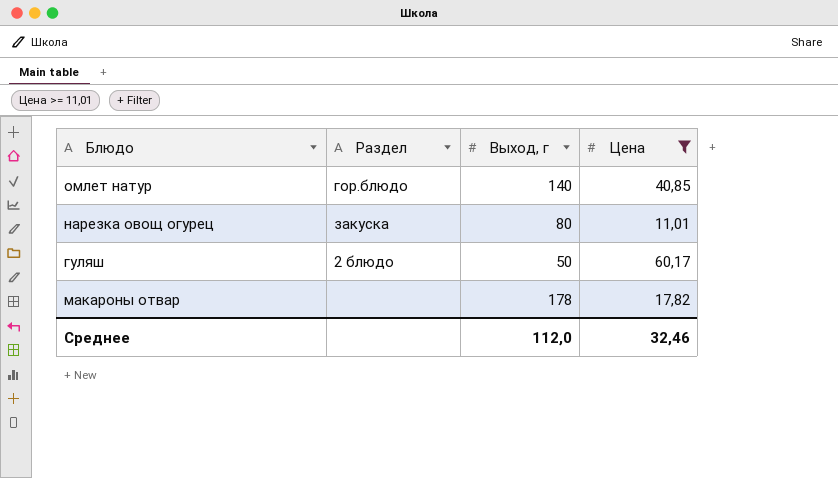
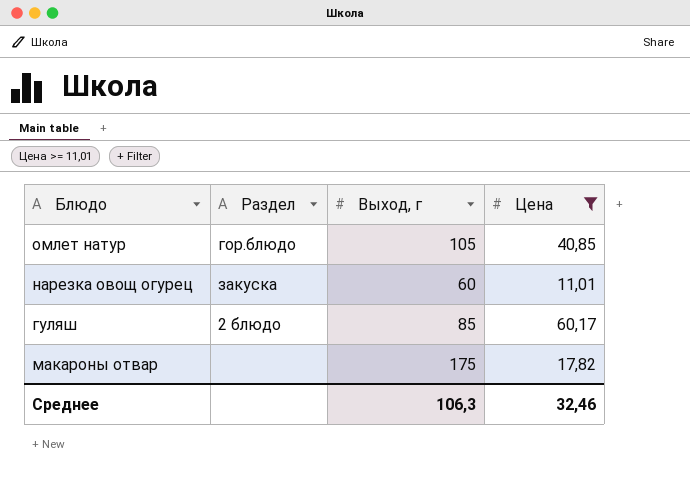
омлет натур | Выход, г: 140 -> 105
нарезка овощ огурец | Выход, г: 80 -> 60
гуляш | Выход, г: 50 -> 85
макароны отвар | Выход, г: 178 -> 175
Среднее | Выход, г: 112,0 -> 106,3

